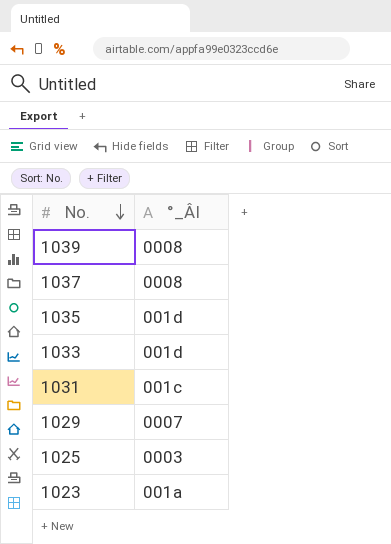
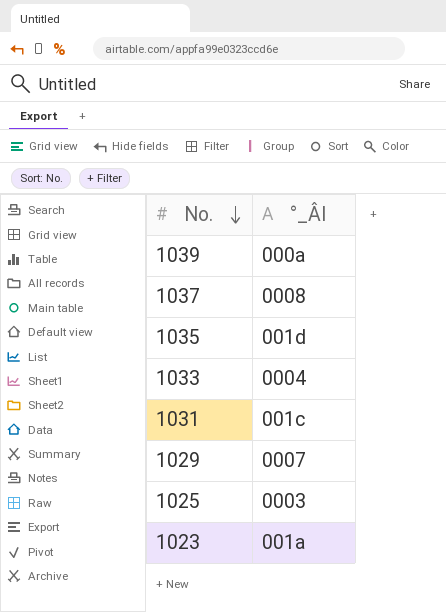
1039 | °_ÂI: 0008 -> 000a
1033 | °_ÂI: 001d -> 0004

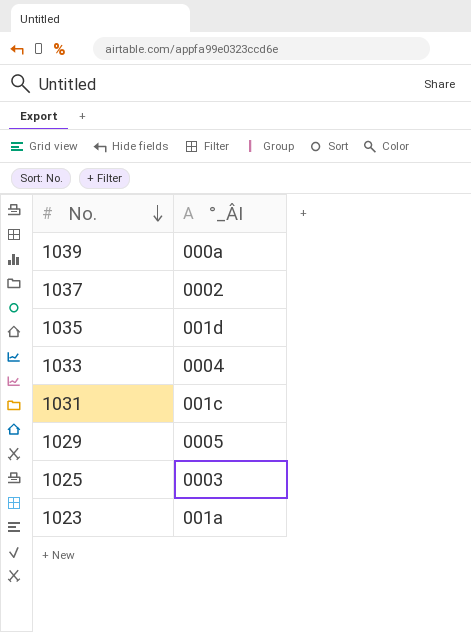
1037 | °_ÂI: 0008 -> 0002
1029 | °_ÂI: 0007 -> 0005

